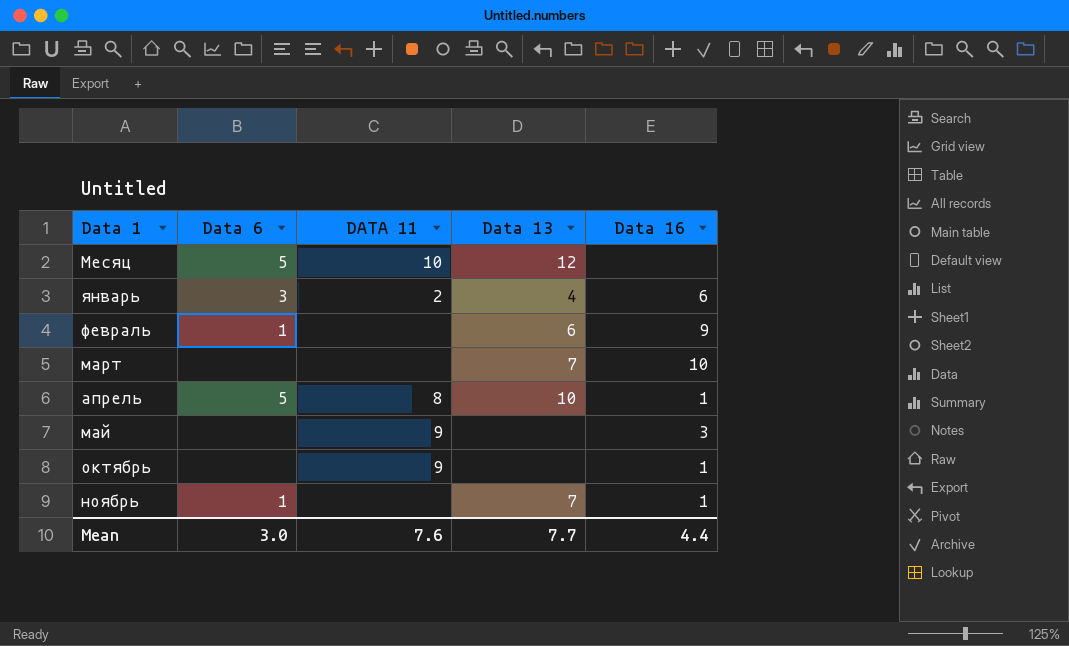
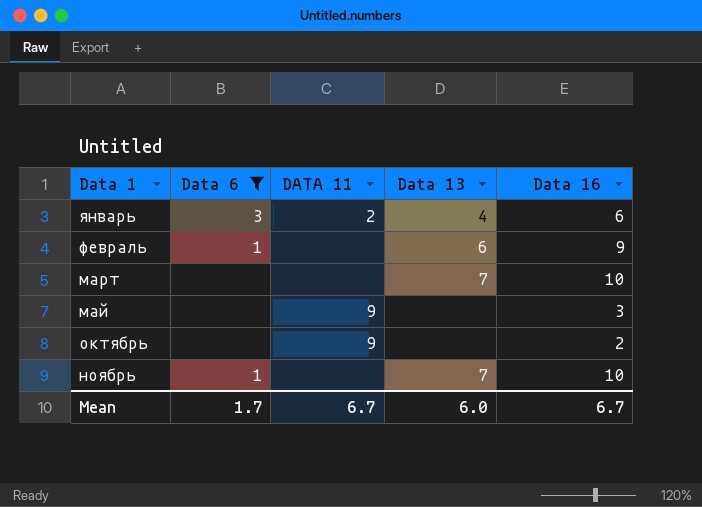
filter: none -> Data 6 != 5
октябрь | Data 16: 1 -> 2
ноябрь | Data 16: 1 -> 10
Mean | Data 6: 3.0 -> 1.7
Mean | DATA 11: 7.6 -> 6.7
Mean | Data 13: 7.7 -> 6.0
Mean | Data 16: 4.4 -> 6.7

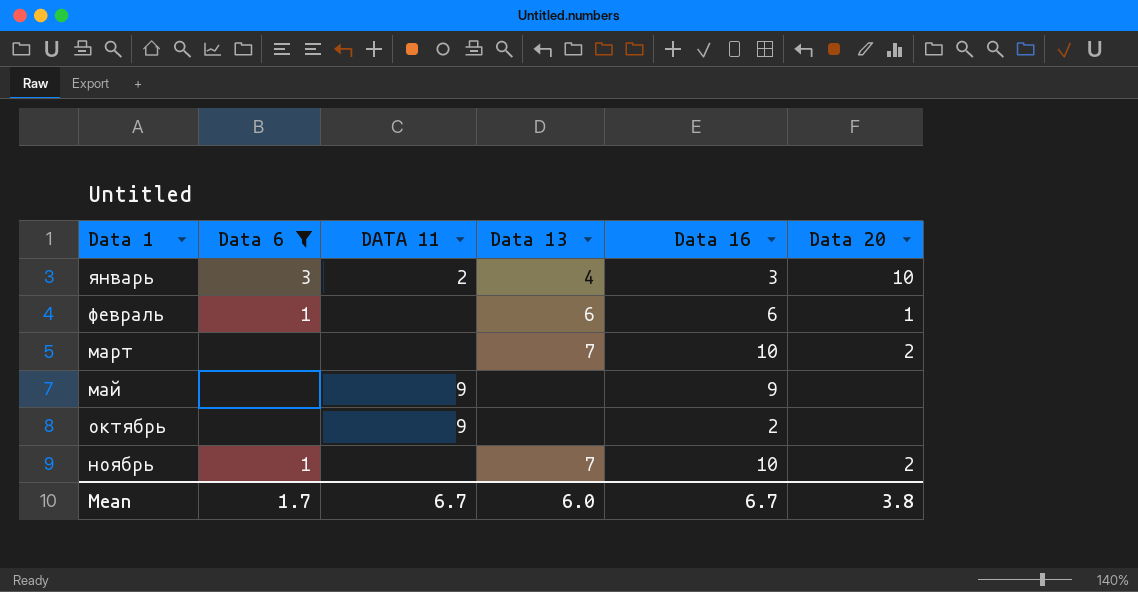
column Data 20 | position: none -> 6
январь | Data 16: 6 -> 3
февраль | Data 16: 9 -> 6
май | Data 16: 3 -> 9

